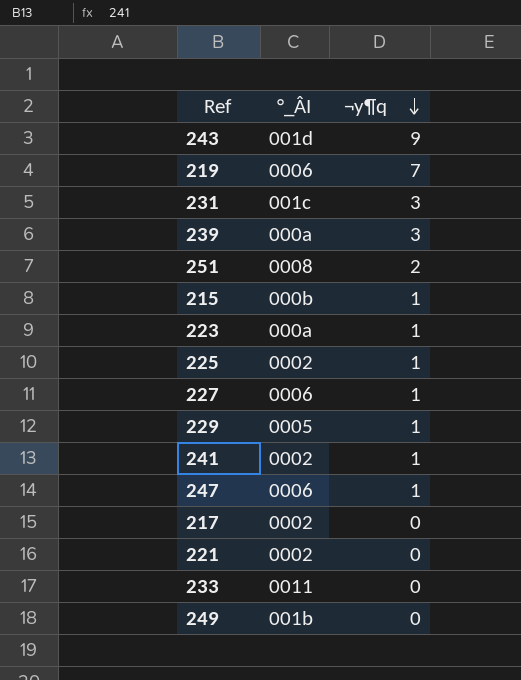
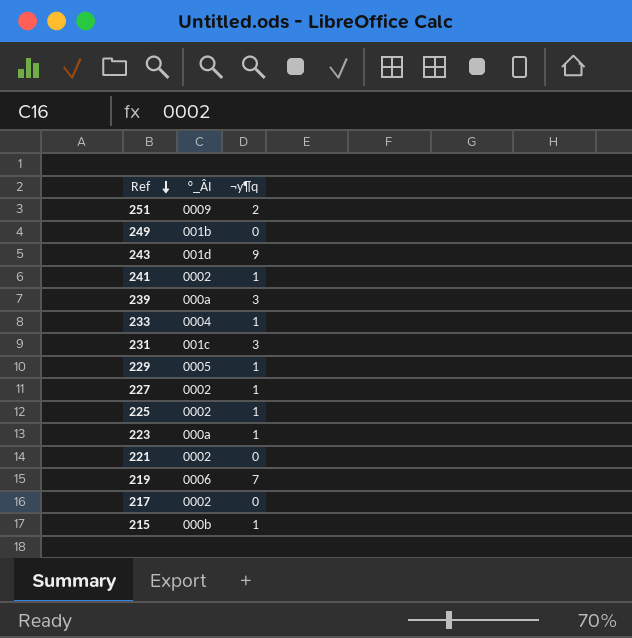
row order: ¬y¶q descending -> Ref descending
row 247: 0006 | 1 -> none
251 | °_ÂI: 0008 -> 0009
233 | °_ÂI: 0011 -> 0004
233 | ¬y¶q: 0 -> 1
227 | °_ÂI: 0006 -> 0002

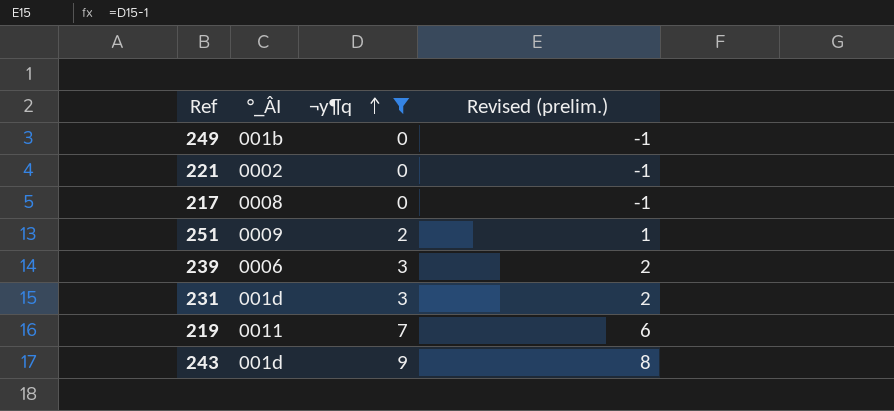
filter: none -> ¬y¶q != 1
row order: Ref descending -> ¬y¶q ascending
column Revised (prelim.) | formula: none -> [¬y¶q] - 1
217 | °_ÂI: 0002 -> 0008
239 | °_ÂI: 000a -> 0006
231 | °_ÂI: 001c -> 001d
219 | °_ÂI: 0006 -> 0011

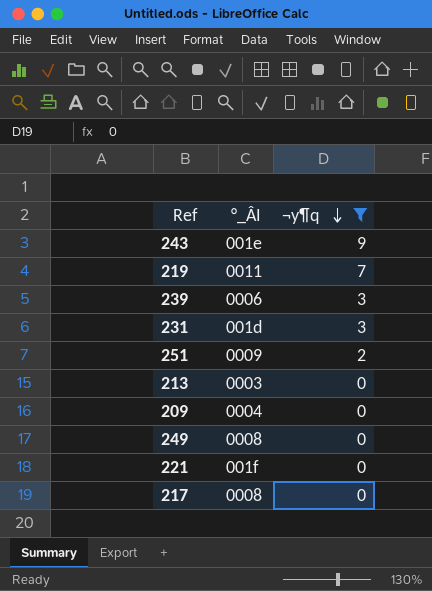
row order: ¬y¶q ascending -> ¬y¶q descending
column Revised (prelim.) | formula: [¬y¶q] - 1 -> none
243 | °_ÂI: 001d -> 001e
row 213: none -> 0003 | 0
row 209: none -> 0004 | 0
249 | °_ÂI: 001b -> 0008
221 | °_ÂI: 0002 -> 001f

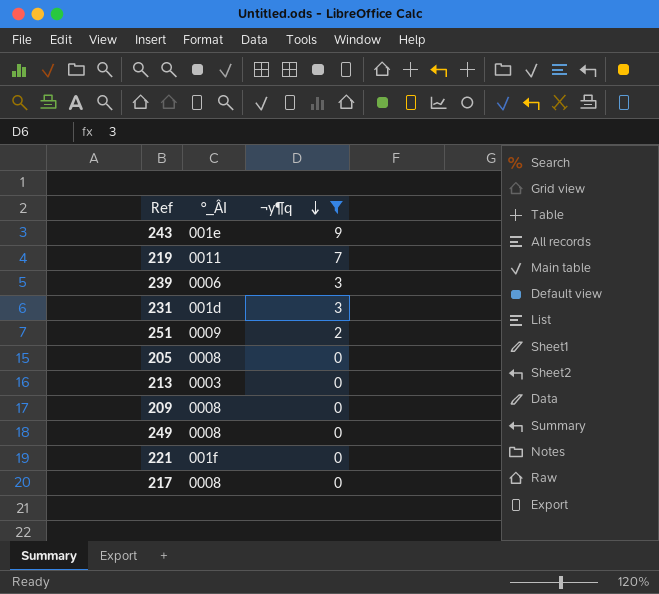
row 205: none -> 0008 | 0
209 | °_ÂI: 0004 -> 0008

